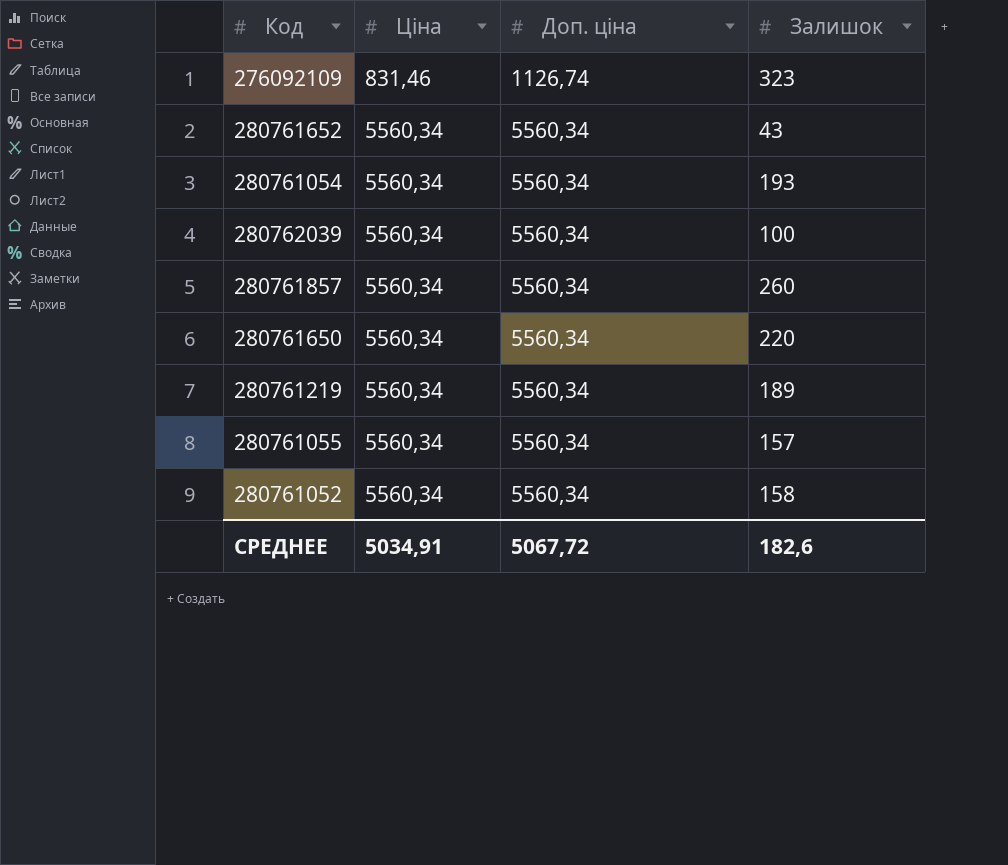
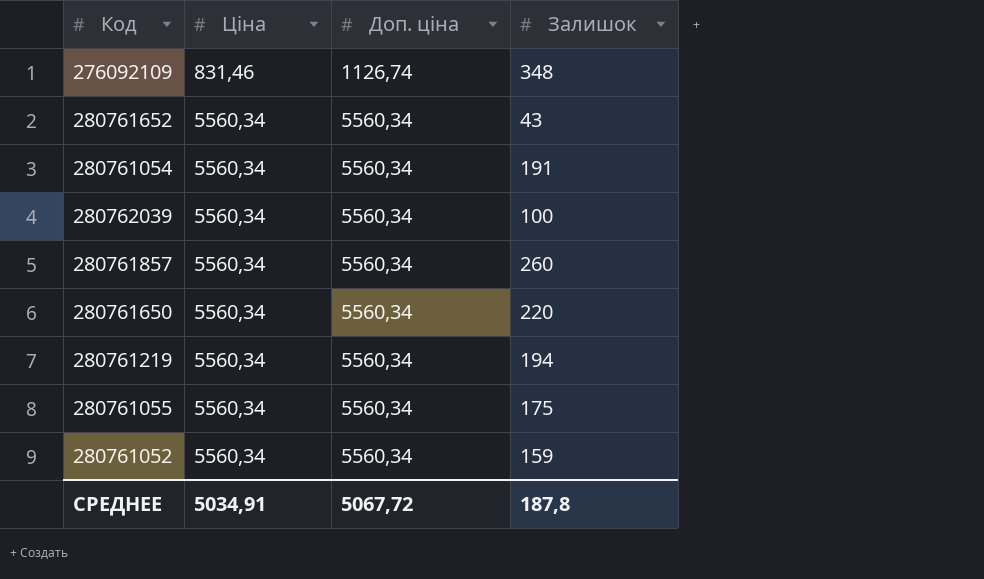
276092109 | Залишок: 323 -> 348
280761054 | Залишок: 193 -> 191
280761219 | Залишок: 189 -> 194
280761055 | Залишок: 157 -> 175
280761052 | Залишок: 158 -> 159
СРЕДНЕЕ | Залишок: 182,6 -> 187,8

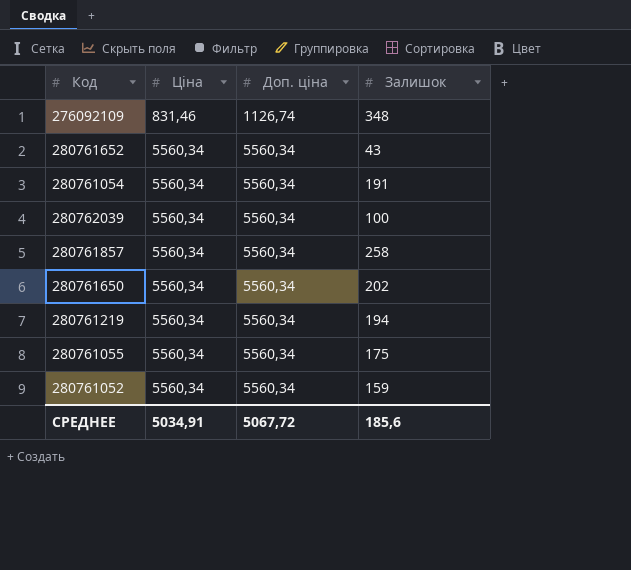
280761857 | Залишок: 260 -> 258
280761650 | Залишок: 220 -> 202
СРЕДНЕЕ | Залишок: 187,8 -> 185,6

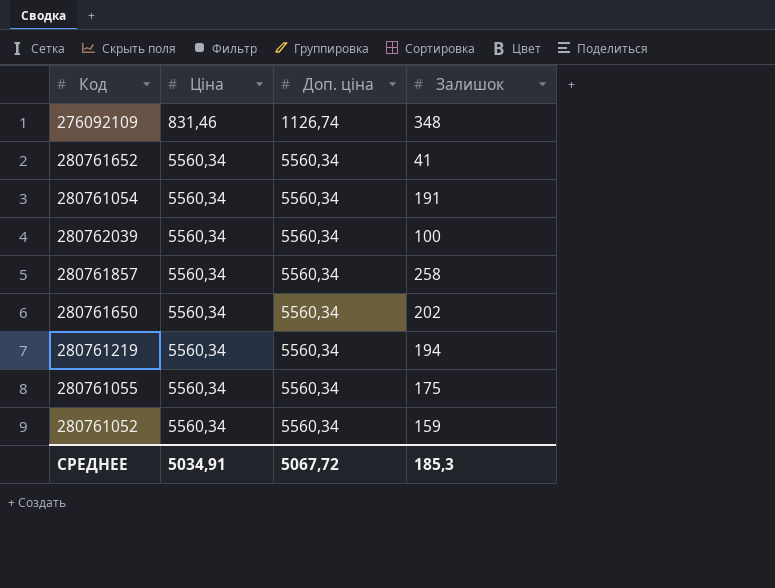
280761652 | Залишок: 43 -> 41
СРЕДНЕЕ | Залишок: 185,6 -> 185,3

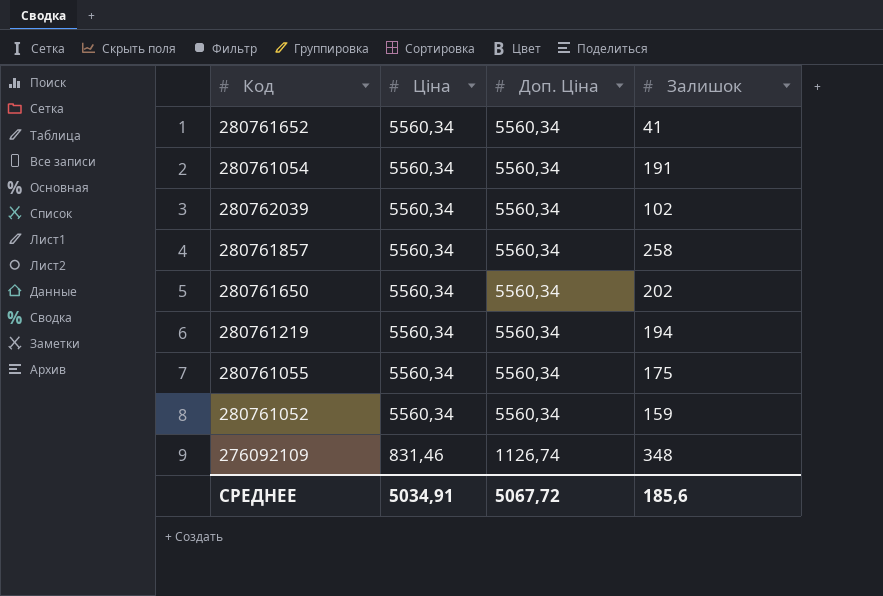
row order: Ціна ascending -> Ціна descending
column name: Доп. ціна -> Доп. Ціна
280762039 | Залишок: 100 -> 102
СРЕДНЕЕ | Залишок: 185,3 -> 185,6

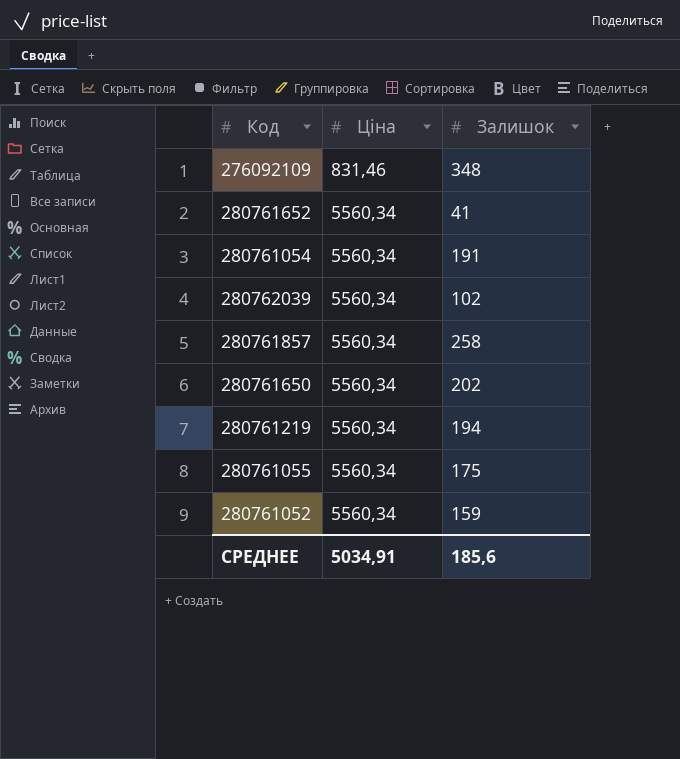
row order: Ціна descending -> Ціна ascending
column Доп. Ціна | position: 3 -> none

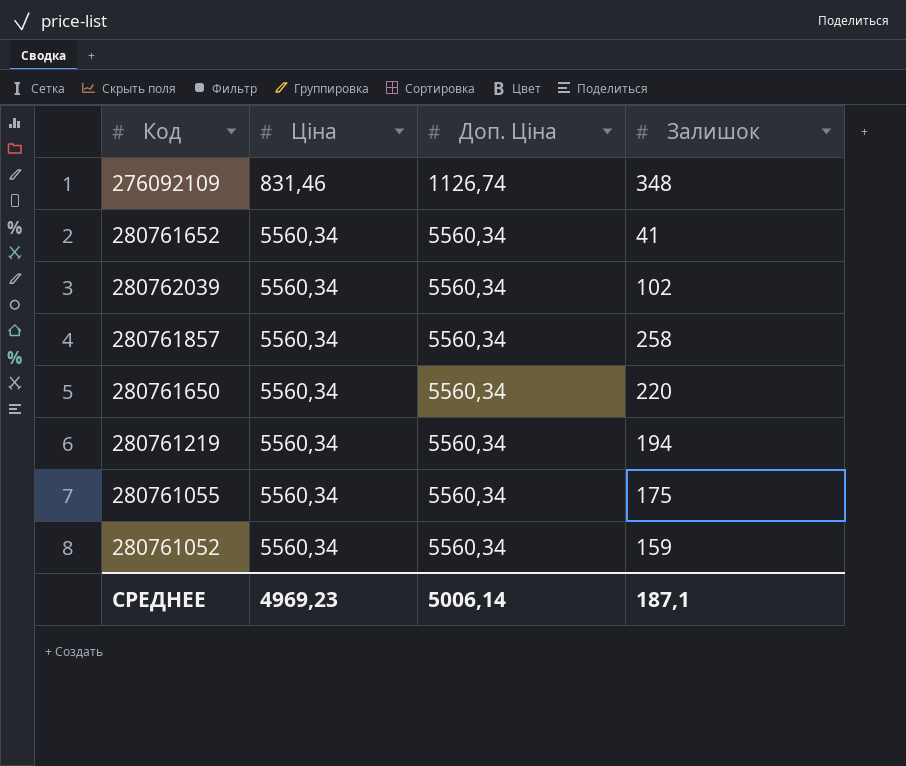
column Доп. Ціна | position: none -> 3
row 280761054: 5560,34 | 191 -> none
280761650 | Залишок: 202 -> 220
СРЕДНЕЕ | Ціна: 5034,91 -> 4969,23
СРЕДНЕЕ | Залишок: 185,6 -> 187,1

